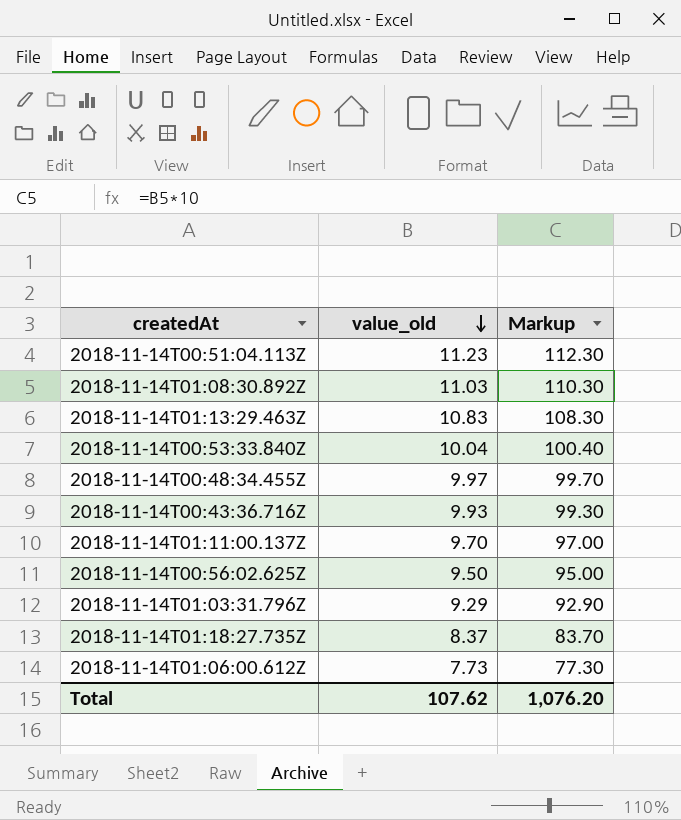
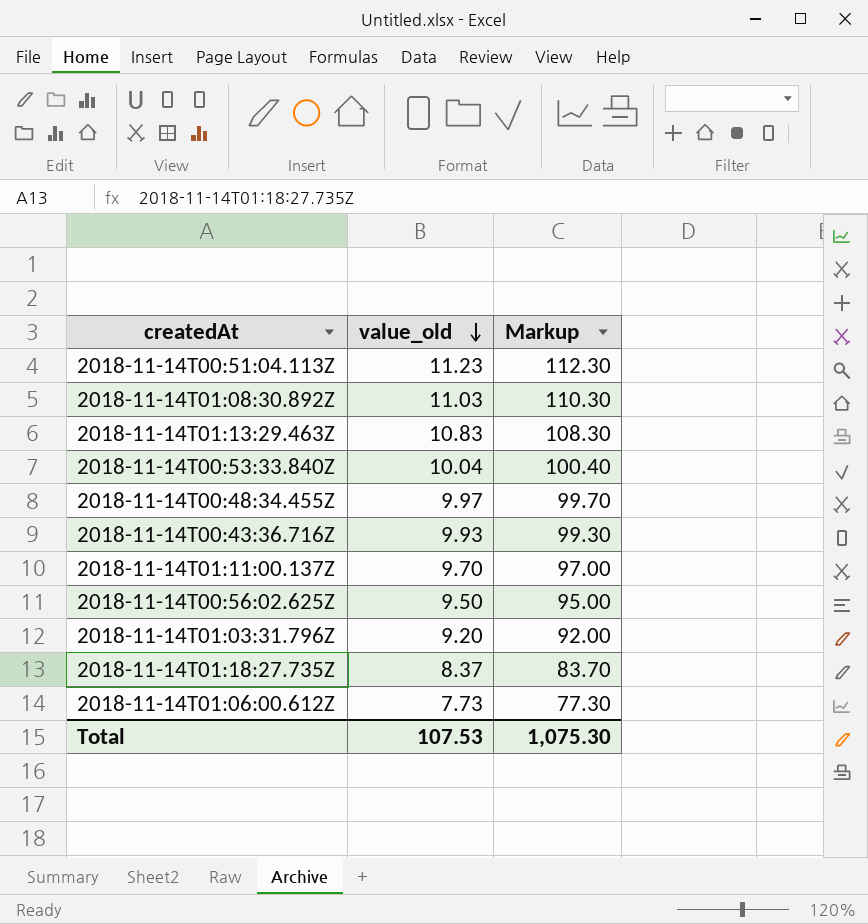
2018-11-14T01:03:31.796Z | value_old: 9.29 -> 9.20
2018-11-14T01:03:31.796Z | Markup: 92.90 -> 92.00
Total | value_old: 107.62 -> 107.53
Total | Markup: 1,076.20 -> 1,075.30

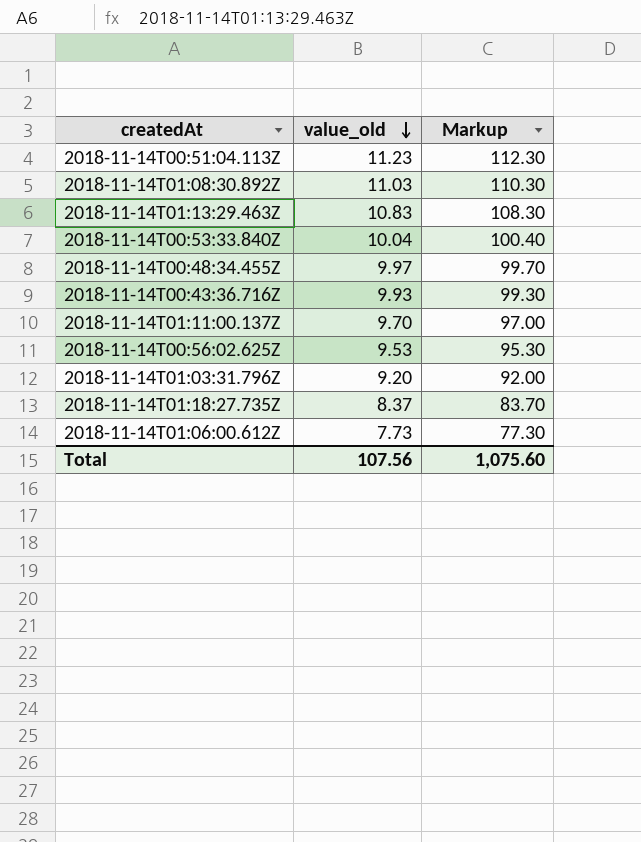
2018-11-14T00:56:02.625Z | value_old: 9.50 -> 9.53
2018-11-14T00:56:02.625Z | Markup: 95.00 -> 95.30
Total | value_old: 107.53 -> 107.56
Total | Markup: 1,075.30 -> 1,075.60

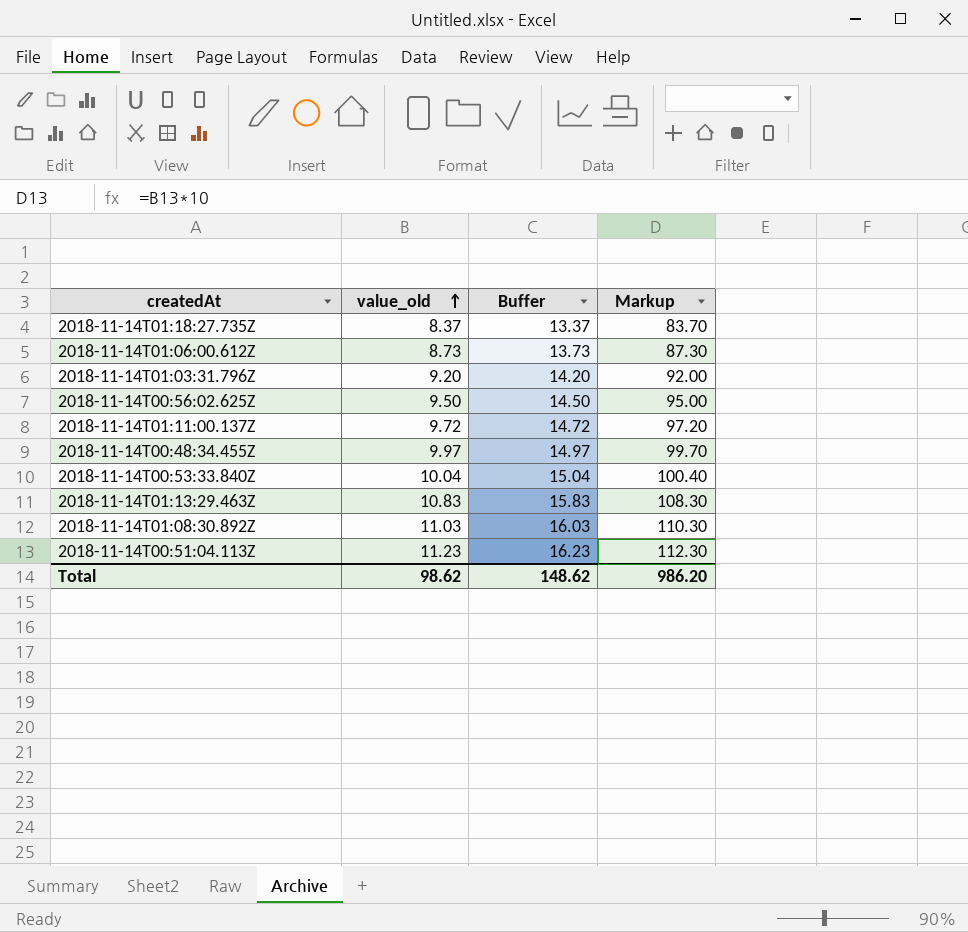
row order: value_old descending -> value_old ascending
column Buffer | formula: none -> [value_old] + 5
row 2018-11-14T00:43:36.716Z: 9.93 | 99.30 -> none
2018-11-14T01:06:00.612Z | value_old: 7.73 -> 8.73
2018-11-14T01:06:00.612Z | Markup: 77.30 -> 87.30
2018-11-14T00:56:02.625Z | value_old: 9.53 -> 9.50
2018-11-14T00:56:02.625Z | Markup: 95.30 -> 95.00
2018-11-14T01:11:00.137Z | value_old: 9.70 -> 9.72
2018-11-14T01:11:00.137Z | Markup: 97.00 -> 97.20
Total | value_old: 107.56 -> 98.62
Total | Markup: 1,075.60 -> 986.20

